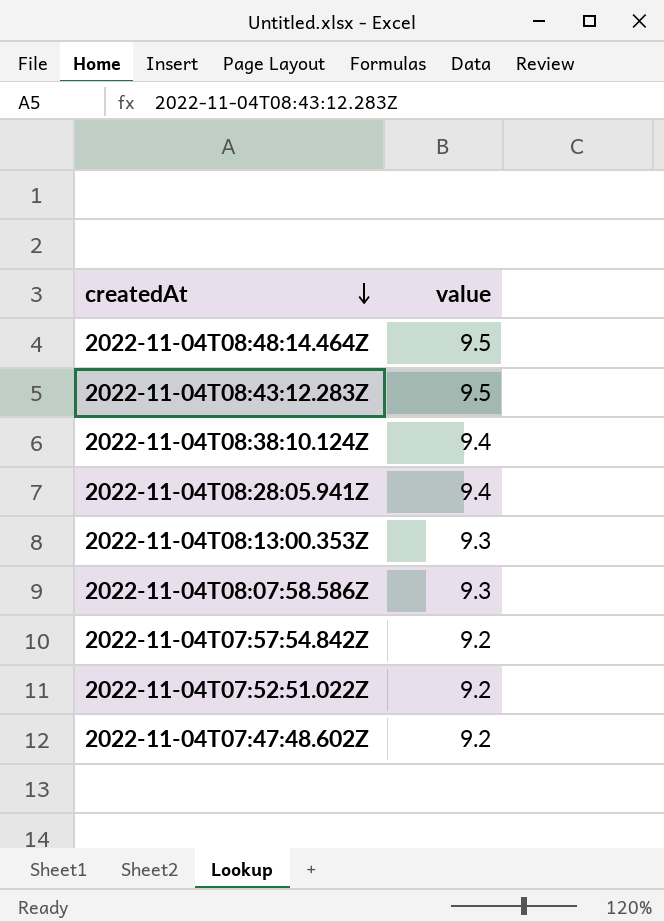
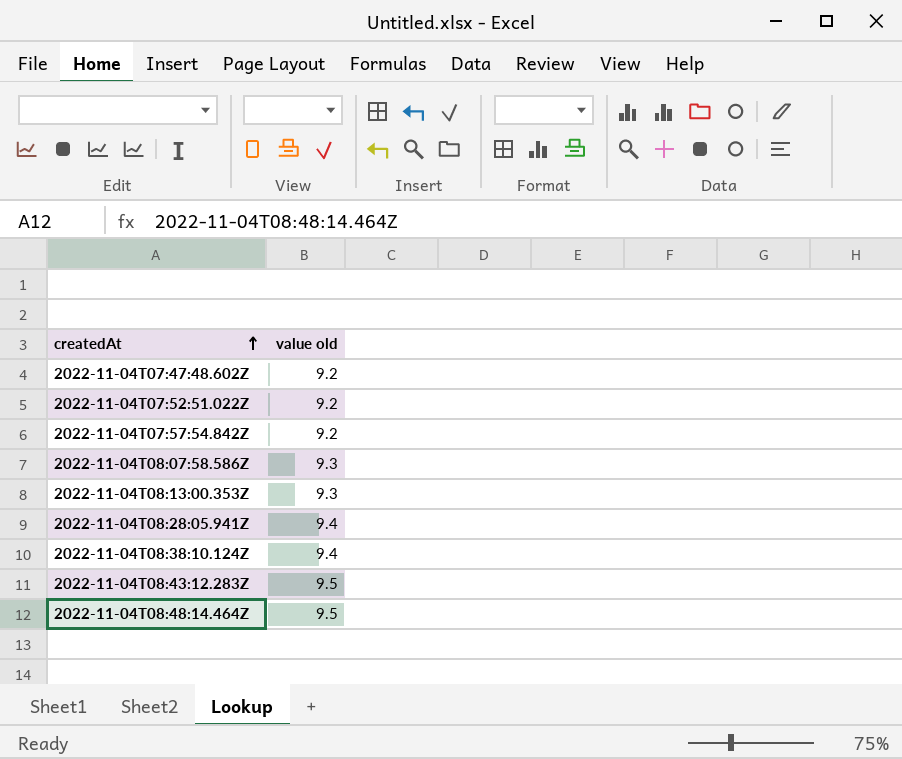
row order: createdAt descending -> createdAt ascending
column name: value -> value old

